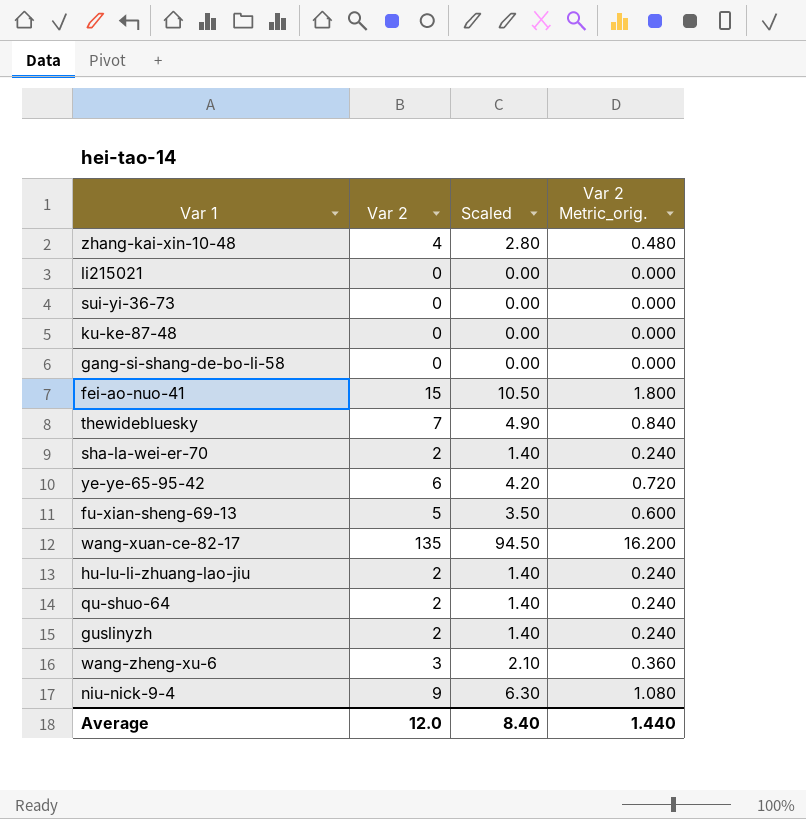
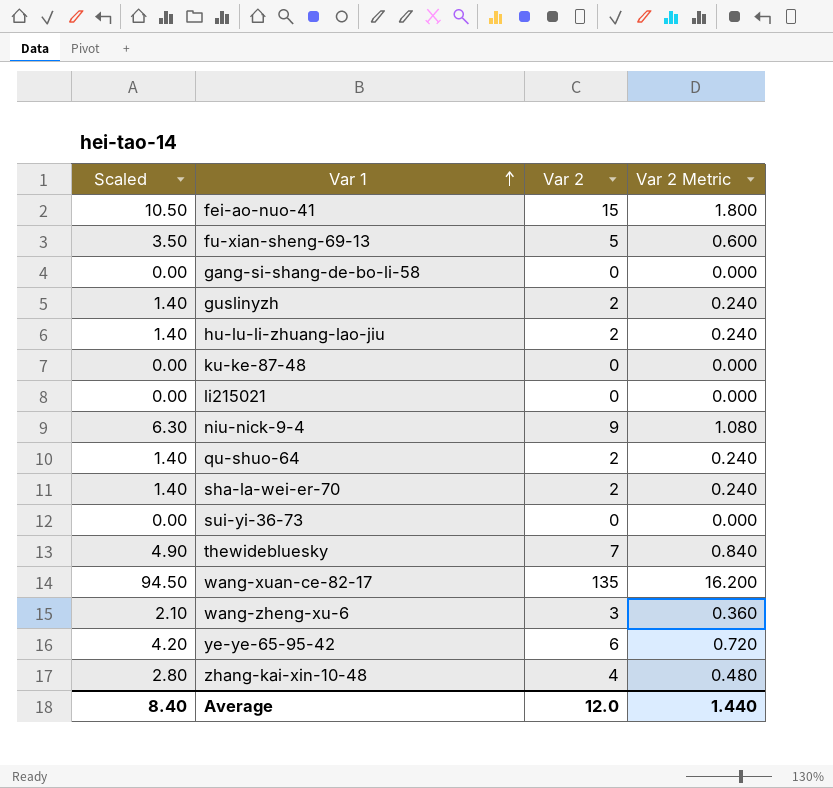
row order: none -> Var 1 ascending
column Scaled | position: 3 -> 1
column name: Var 2 Metric_orig. -> Var 2 Metric

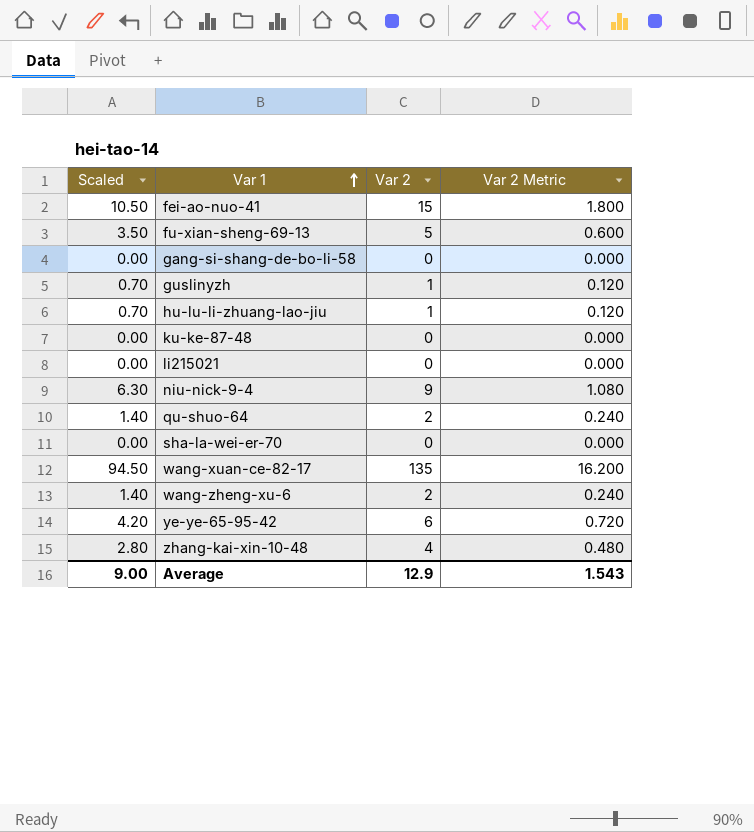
row sui-yi-36-73: 0.00 | 0 | 0.000 -> none
row thewidebluesky: 4.90 | 7 | 0.840 -> none
guslinyzh | Scaled: 1.40 -> 0.70
guslinyzh | Var 2: 2 -> 1
guslinyzh | Var 2 Metric: 0.240 -> 0.120
hu-lu-li-zhuang-lao-jiu | Scaled: 1.40 -> 0.70
hu-lu-li-zhuang-lao-jiu | Var 2: 2 -> 1
hu-lu-li-zhuang-lao-jiu | Var 2 Metric: 0.240 -> 0.120
sha-la-wei-er-70 | Scaled: 1.40 -> 0.00
sha-la-wei-er-70 | Var 2: 2 -> 0
sha-la-wei-er-70 | Var 2 Metric: 0.240 -> 0.000
wang-zheng-xu-6 | Scaled: 2.10 -> 1.40
wang-zheng-xu-6 | Var 2: 3 -> 2
wang-zheng-xu-6 | Var 2 Metric: 0.360 -> 0.240
Average | Scaled: 8.40 -> 9.00
Average | Var 2: 12.0 -> 12.9
Average | Var 2 Metric: 1.440 -> 1.543

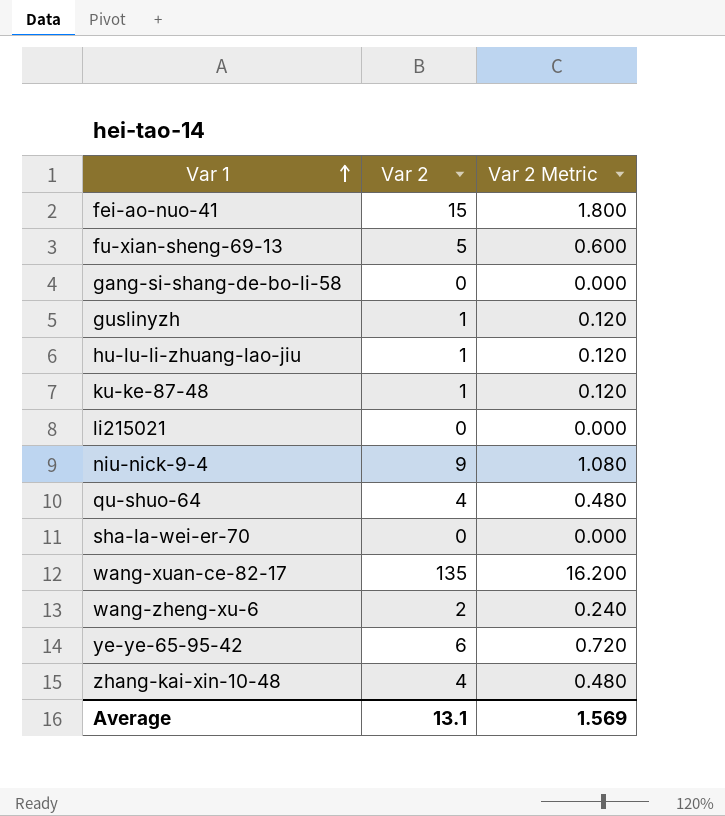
column Scaled | formula: [Var 2] * 0.7 -> none
ku-ke-87-48 | Var 2: 0 -> 1
ku-ke-87-48 | Var 2 Metric: 0.000 -> 0.120
qu-shuo-64 | Var 2: 2 -> 4
qu-shuo-64 | Var 2 Metric: 0.240 -> 0.480
Average | Var 2: 12.9 -> 13.1
Average | Var 2 Metric: 1.543 -> 1.569

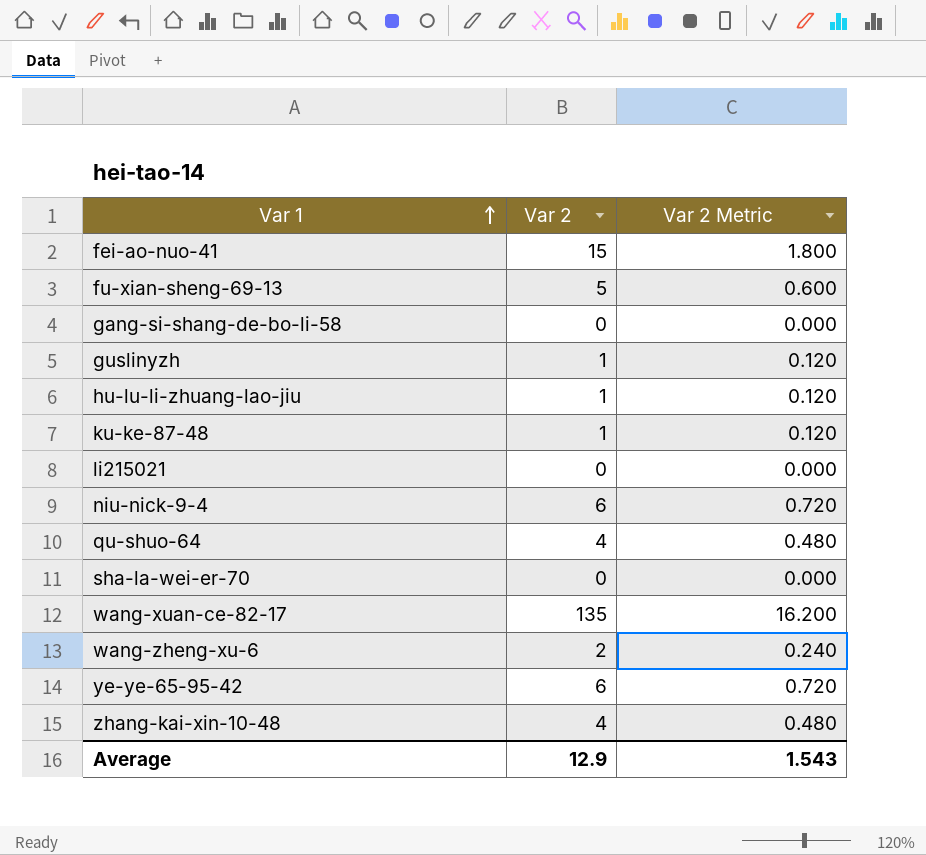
niu-nick-9-4 | Var 2: 9 -> 6
niu-nick-9-4 | Var 2 Metric: 1.080 -> 0.720
Average | Var 2: 13.1 -> 12.9
Average | Var 2 Metric: 1.569 -> 1.543

